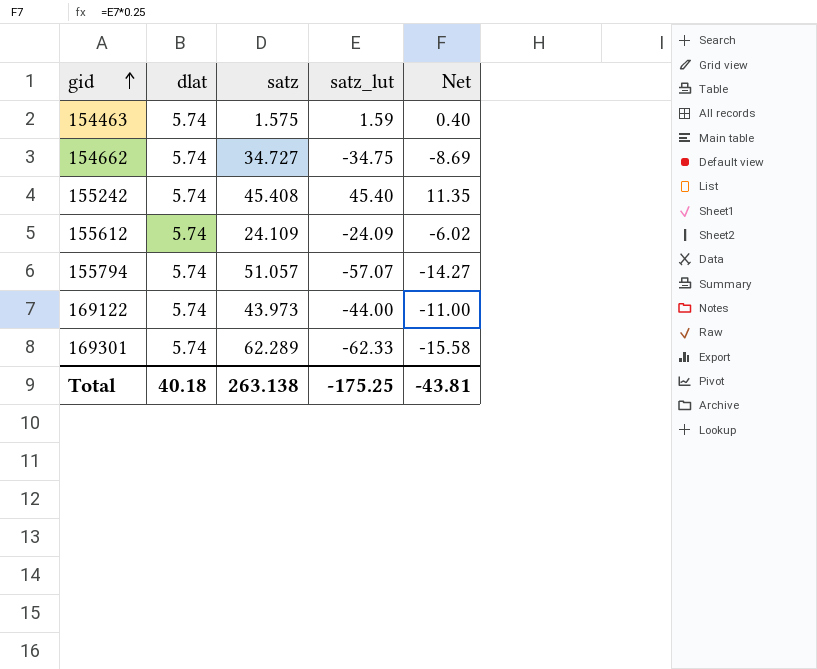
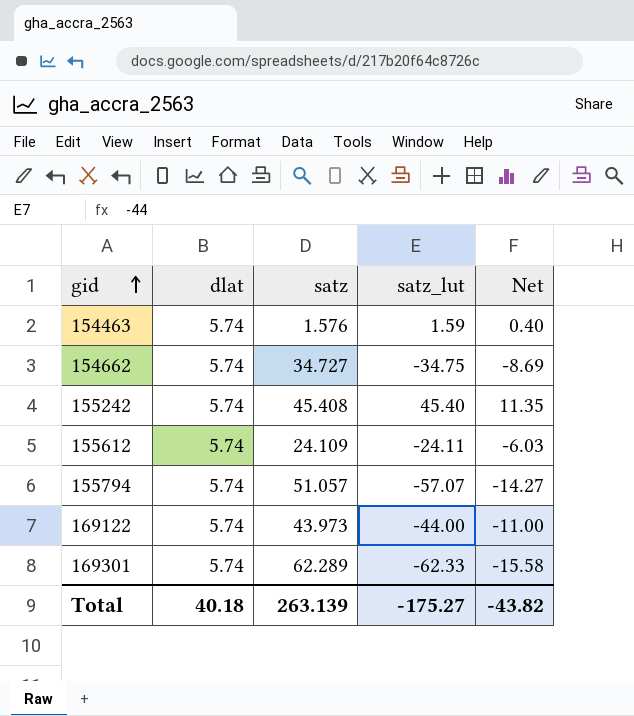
154463 | satz: 1.575 -> 1.576
155612 | satz_lut: -24.09 -> -24.11
155612 | Net: -6.02 -> -6.03
Total | satz: 263.138 -> 263.139
Total | satz_lut: -175.25 -> -175.27
Total | Net: -43.81 -> -43.82

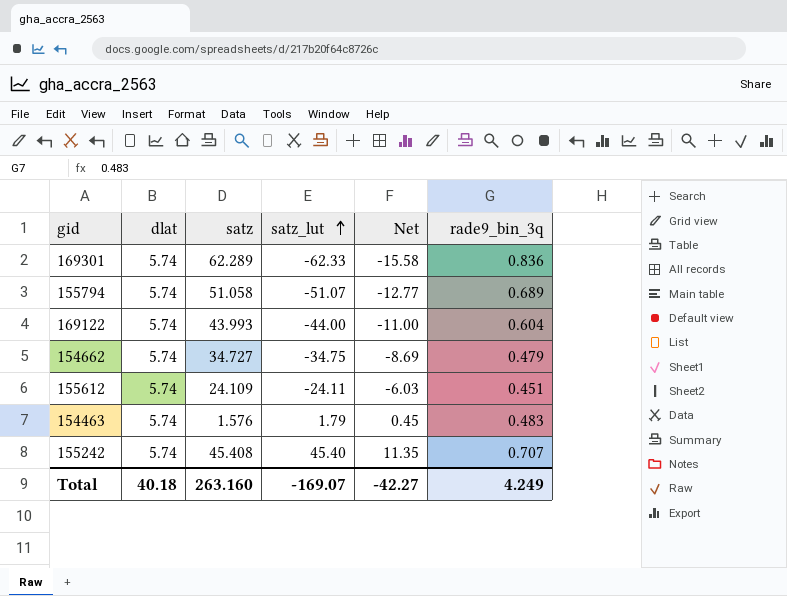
row order: gid ascending -> satz_lut ascending
column rade9_bin_3q | position: none -> 6
155794 | satz: 51.057 -> 51.058
155794 | satz_lut: -57.07 -> -51.07
155794 | Net: -14.27 -> -12.77
169122 | satz: 43.973 -> 43.993
154463 | satz_lut: 1.59 -> 1.79
154463 | Net: 0.40 -> 0.45
Total | satz: 263.139 -> 263.160
Total | satz_lut: -175.27 -> -169.07
Total | Net: -43.82 -> -42.27

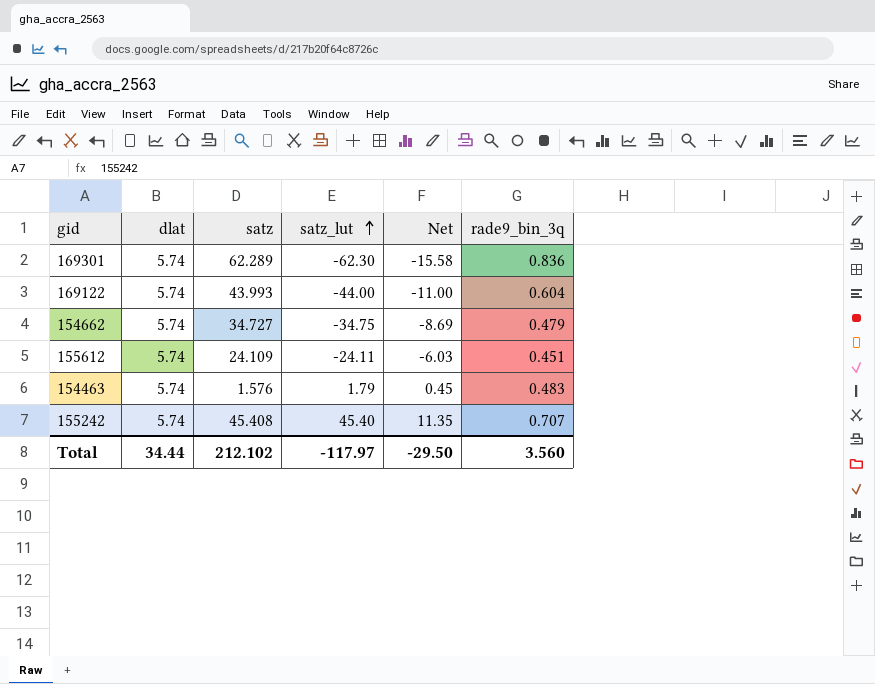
row 155794: 5.74 | 51.058 | -51.07 | -12.77 | 0.689 -> none
169301 | satz_lut: -62.33 -> -62.30
Total | dlat: 40.18 -> 34.44
Total | satz: 263.160 -> 212.102
Total | satz_lut: -169.07 -> -117.97
Total | Net: -42.27 -> -29.50
Total | rade9_bin_3q: 4.249 -> 3.560

